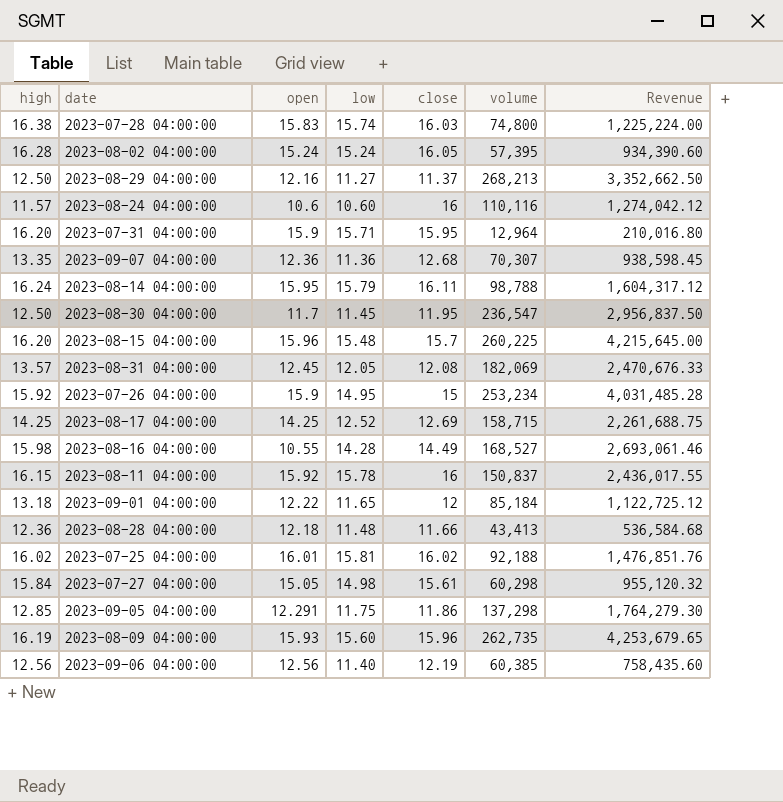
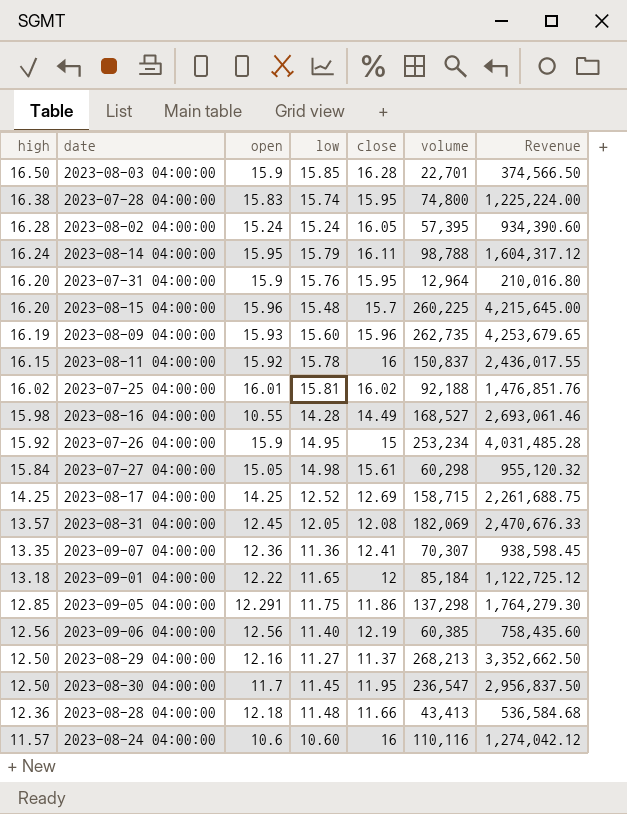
row order: none -> high descending
row 2023-08-03 04:00:00: none -> 16.50 | 15.9 | 15.85 | 16.28 | 22,701 | 374,566.50
2023-07-28 04:00:00 | close: 16.03 -> 15.95
2023-07-31 04:00:00 | low: 15.71 -> 15.76
2023-09-07 04:00:00 | close: 12.68 -> 12.41

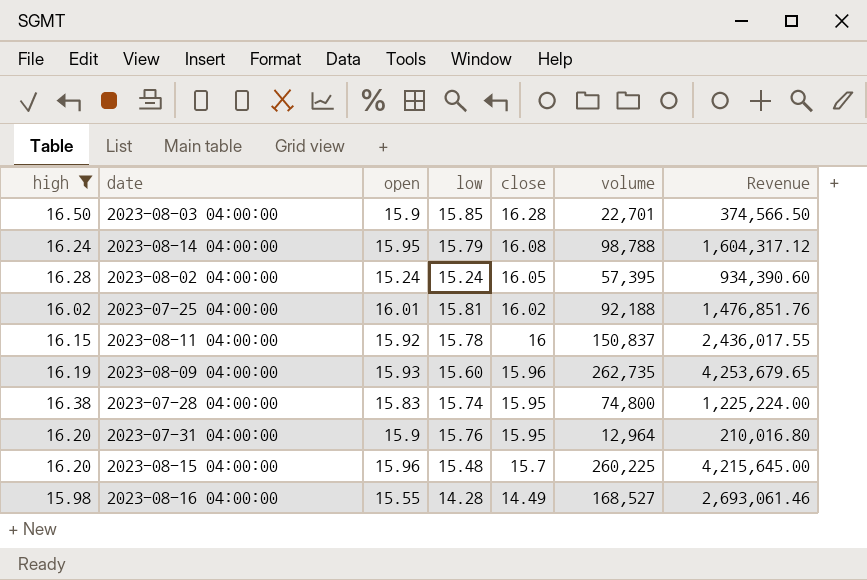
filter: none -> high >= 15.98
row order: high descending -> close descending
2023-08-14 04:00:00 | close: 16.11 -> 16.08
2023-08-16 04:00:00 | open: 10.55 -> 15.55

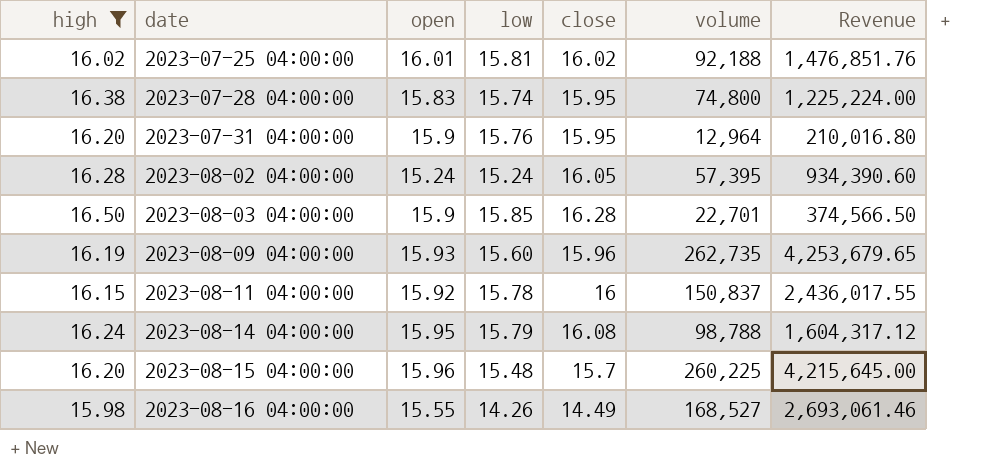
row order: close descending -> date ascending
2023-08-16 04:00:00 | low: 14.28 -> 14.26

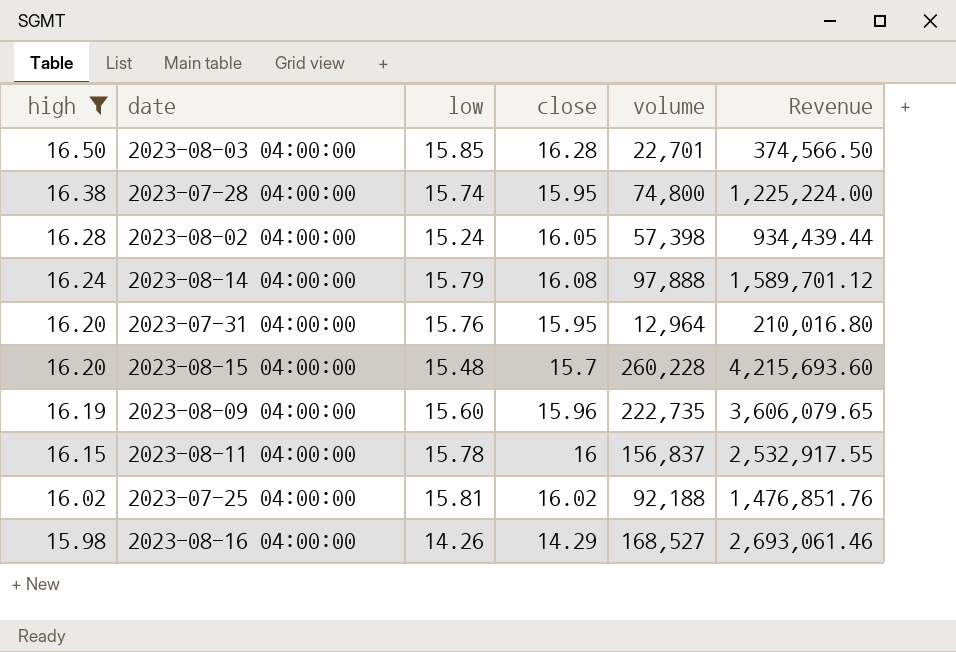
row order: date ascending -> high descending
column open | position: 3 -> none
2023-08-02 04:00:00 | volume: 57,395 -> 57,398
2023-08-02 04:00:00 | Revenue: 934,390.60 -> 934,439.44
2023-08-14 04:00:00 | volume: 98,788 -> 97,888
2023-08-14 04:00:00 | Revenue: 1,604,317.12 -> 1,589,701.12
2023-08-15 04:00:00 | volume: 260,225 -> 260,228
2023-08-15 04:00:00 | Revenue: 4,215,645.00 -> 4,215,693.60
2023-08-09 04:00:00 | volume: 262,735 -> 222,735
2023-08-09 04:00:00 | Revenue: 4,253,679.65 -> 3,606,079.65
2023-08-11 04:00:00 | volume: 150,837 -> 156,837
2023-08-11 04:00:00 | Revenue: 2,436,017.55 -> 2,532,917.55
2023-08-16 04:00:00 | close: 14.49 -> 14.29

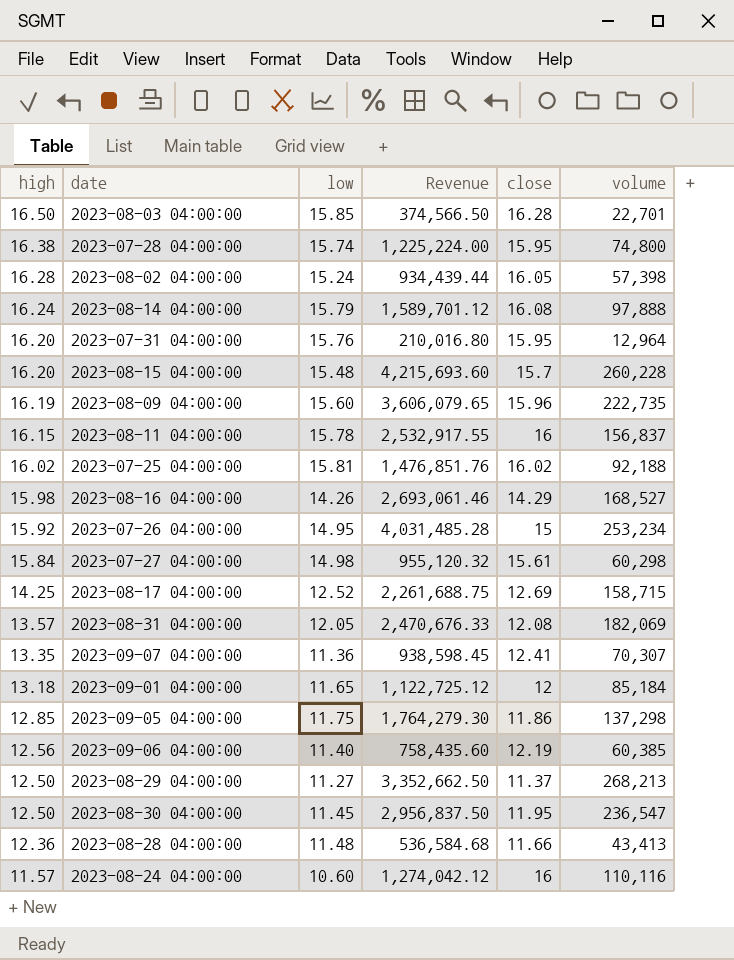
filter: high >= 15.98 -> none
column Revenue | position: 6 -> 4

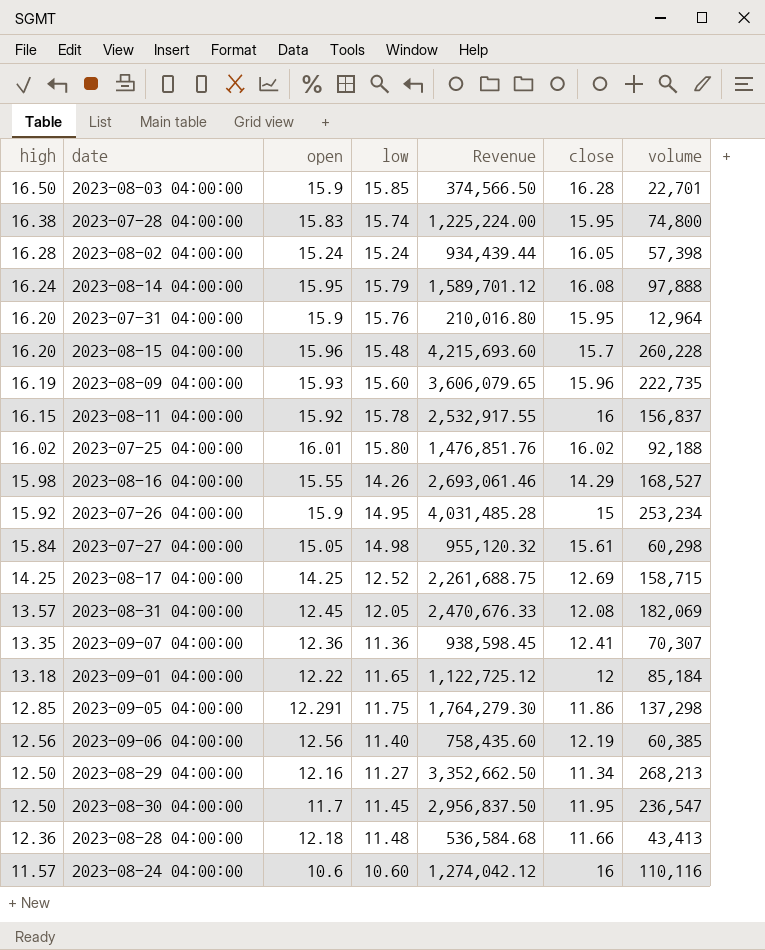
column open | position: none -> 3
2023-07-25 04:00:00 | low: 15.81 -> 15.80
2023-08-29 04:00:00 | close: 11.37 -> 11.34

